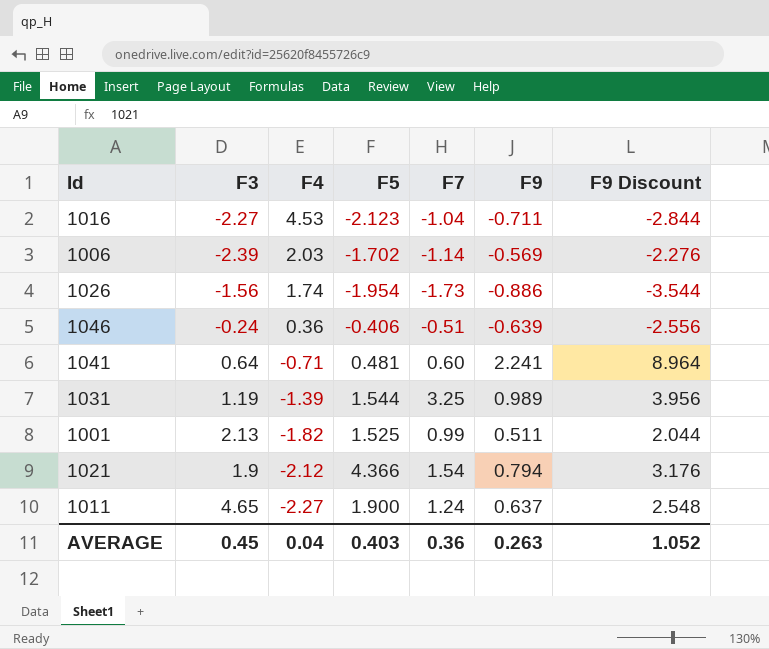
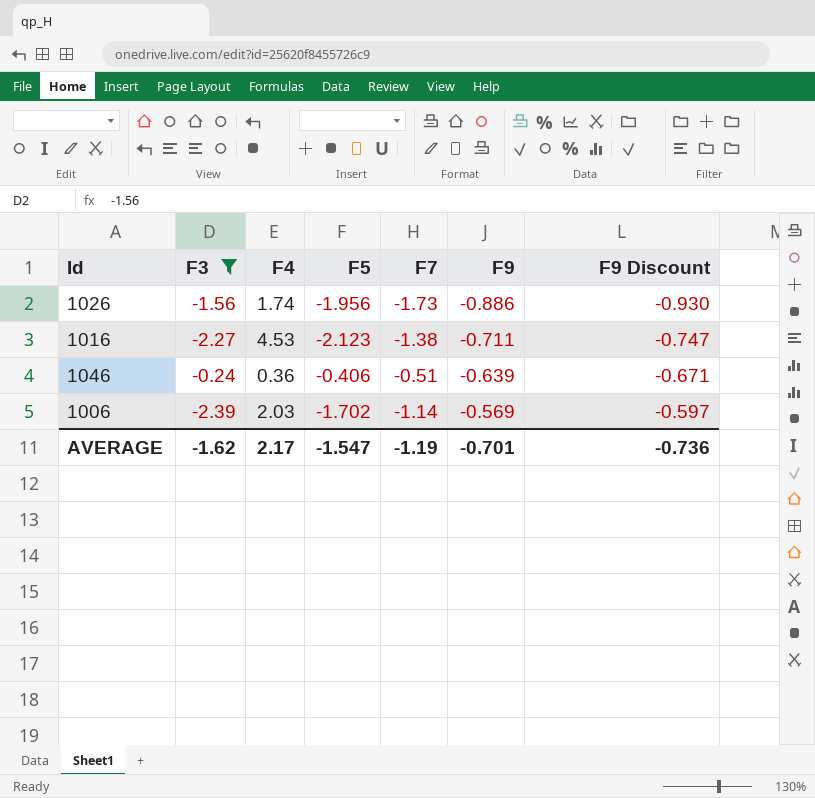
filter: none -> F3 <= -0.24
row order: F4 descending -> F9 ascending
column F9 Discount | formula: [F9] * 4 -> [F9] * 1.05
1026 | F5: -1.954 -> -1.956
1016 | F7: -1.04 -> -1.38
AVERAGE | F3: 0.45 -> -1.62
AVERAGE | F4: 0.04 -> 2.17
AVERAGE | F5: 0.403 -> -1.547
AVERAGE | F7: 0.36 -> -1.19
AVERAGE | F9: 0.263 -> -0.701
AVERAGE | F9 Discount: 1.052 -> -0.736

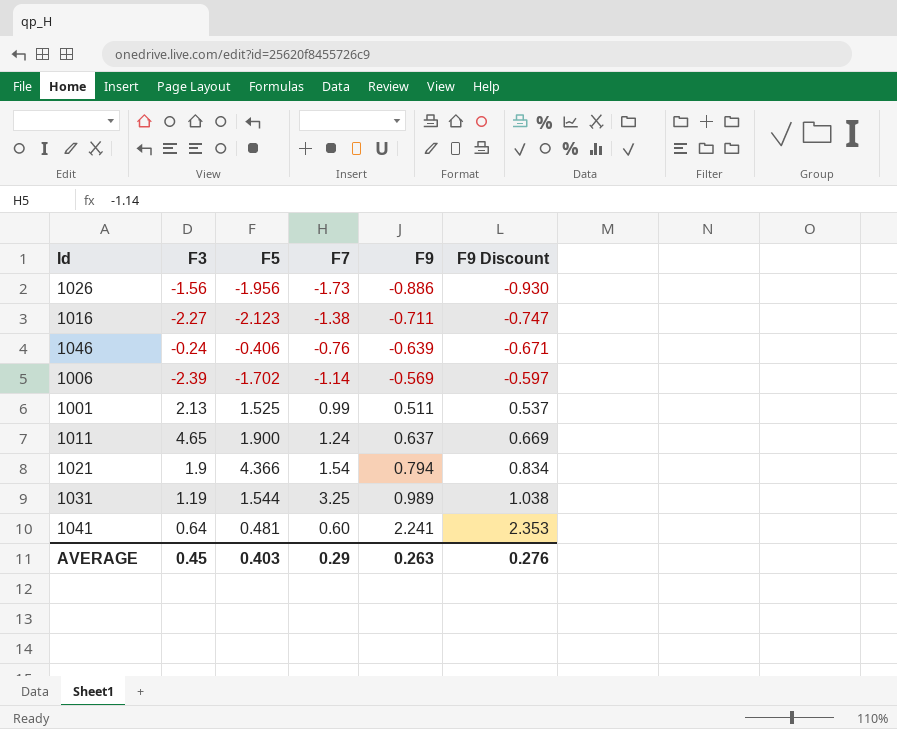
filter: F3 <= -0.24 -> none
column F4 | position: 3 -> none
1046 | F7: -0.51 -> -0.76
AVERAGE | F3: -1.62 -> 0.45
AVERAGE | F5: -1.547 -> 0.403
AVERAGE | F7: -1.19 -> 0.29
AVERAGE | F9: -0.701 -> 0.263
AVERAGE | F9 Discount: -0.736 -> 0.276

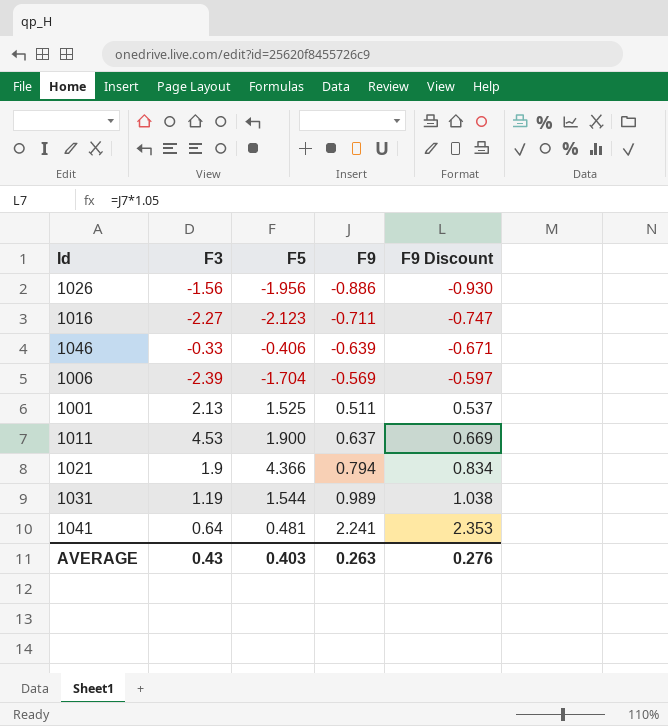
column F7 | position: 4 -> none
1046 | F3: -0.24 -> -0.33
1006 | F5: -1.702 -> -1.704
1011 | F3: 4.65 -> 4.53
AVERAGE | F3: 0.45 -> 0.43

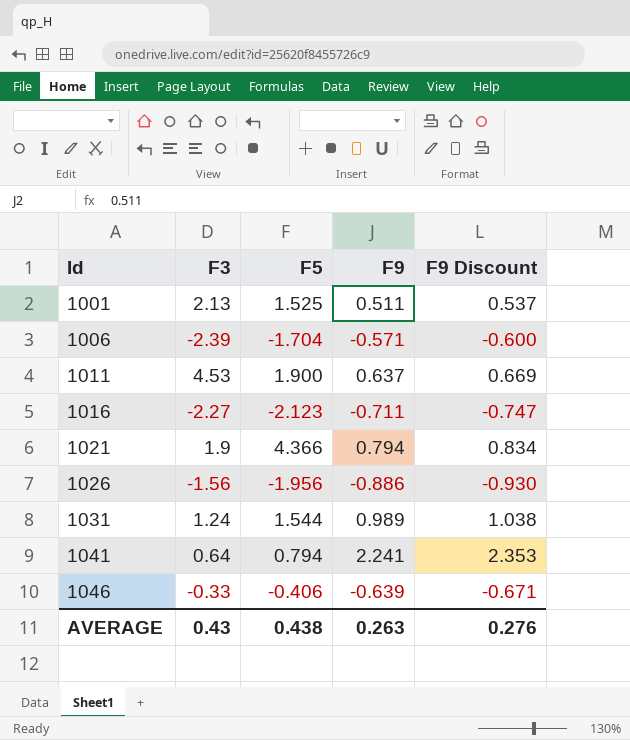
row order: F9 ascending -> Id ascending
1006 | F9: -0.569 -> -0.571
1006 | F9 Discount: -0.597 -> -0.600
1031 | F3: 1.19 -> 1.24
1041 | F5: 0.481 -> 0.794
AVERAGE | F5: 0.403 -> 0.438

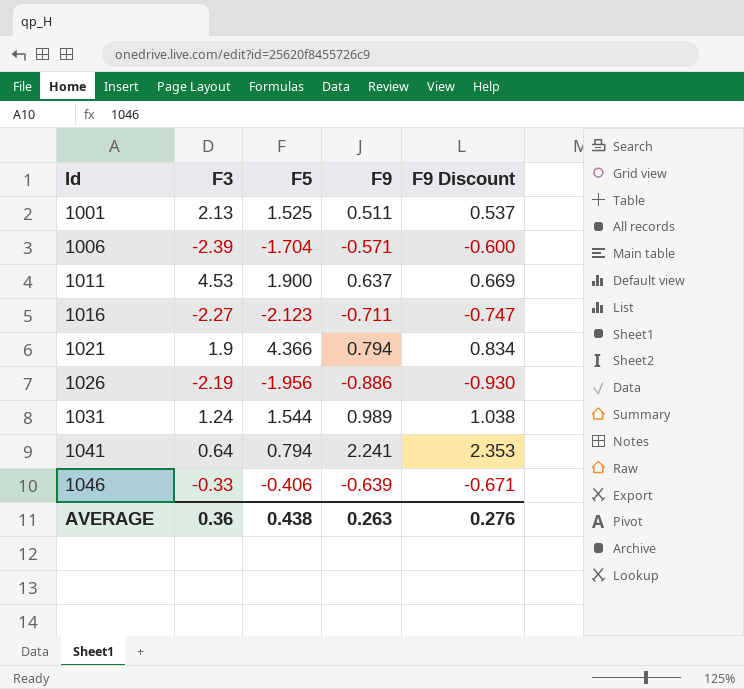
1026 | F3: -1.56 -> -2.19
AVERAGE | F3: 0.43 -> 0.36

